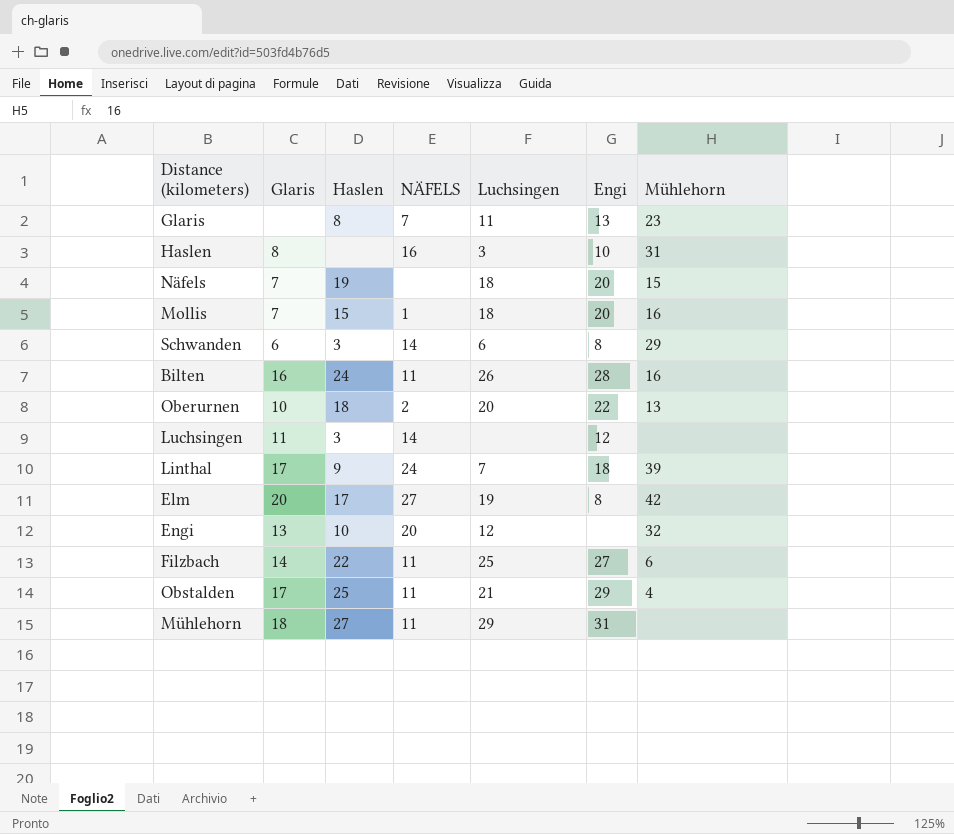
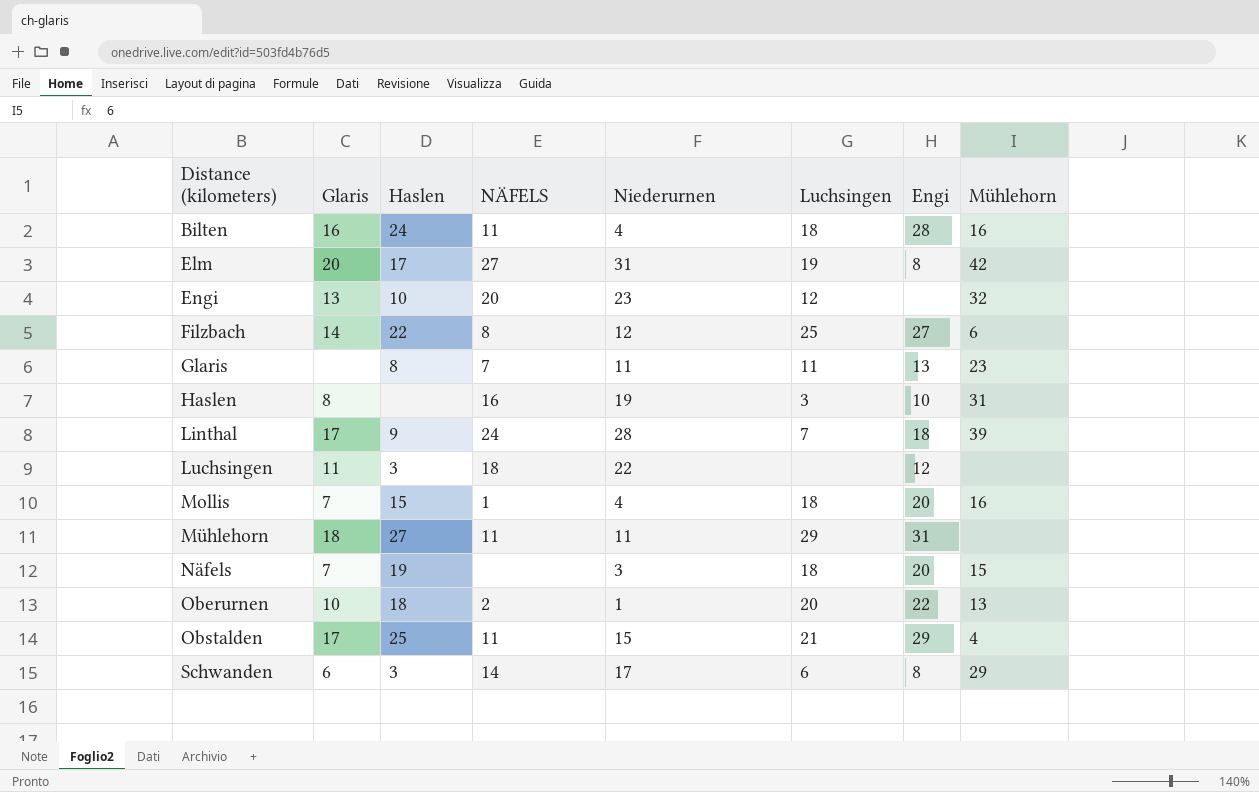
row order: none -> Distance (kilometers) ascending
column Niederurnen | position: none -> 5
Bilten | Luchsingen: 26 -> 18
Filzbach | NÄFELS: 11 -> 8
Luchsingen | NÄFELS: 14 -> 18

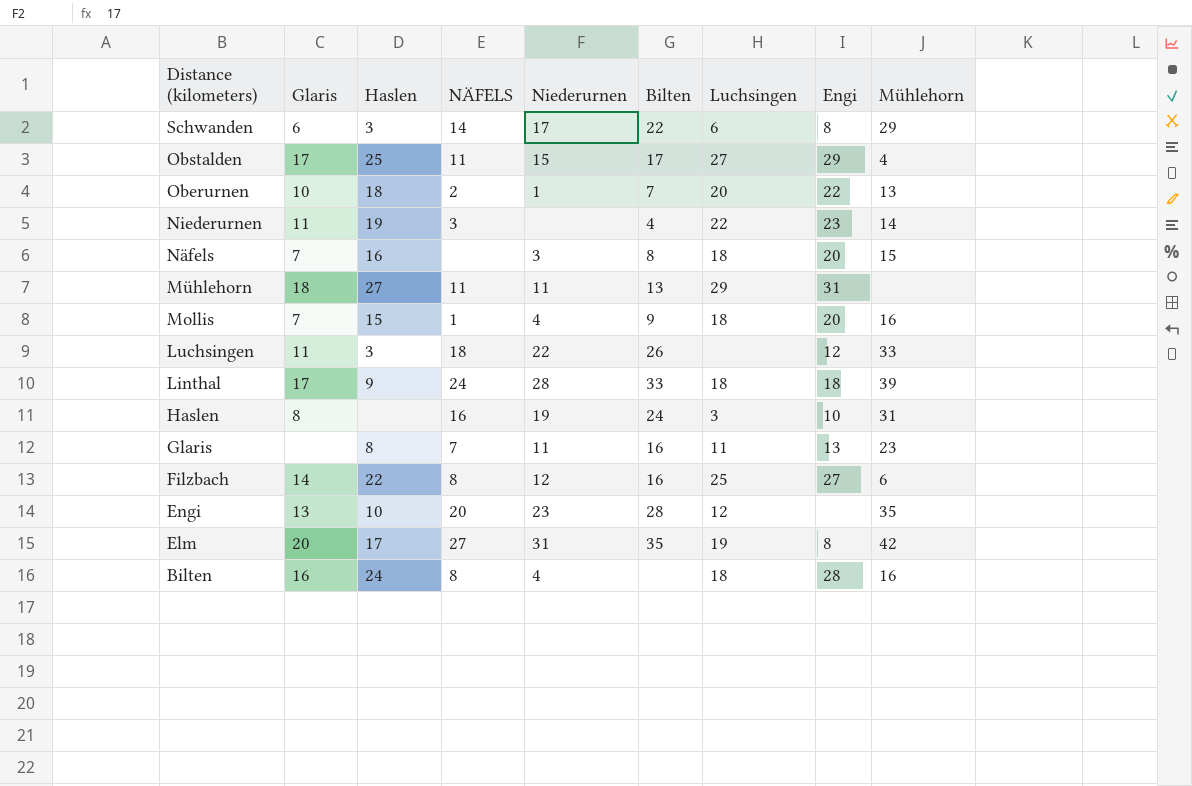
row order: Distance (kilometers) ascending -> Distance (kilometers) descending
column Bilten | position: none -> 6
Obstalden | Luchsingen: 21 -> 27
row Niederurnen: none -> 11 | 19 | 3 | none | 4 | 22 | 23 | 14
Näfels | Haslen: 19 -> 16
Luchsingen | Mühlehorn: none -> 33
Linthal | Luchsingen: 7 -> 18
Engi | Mühlehorn: 32 -> 35
Bilten | NÄFELS: 11 -> 8

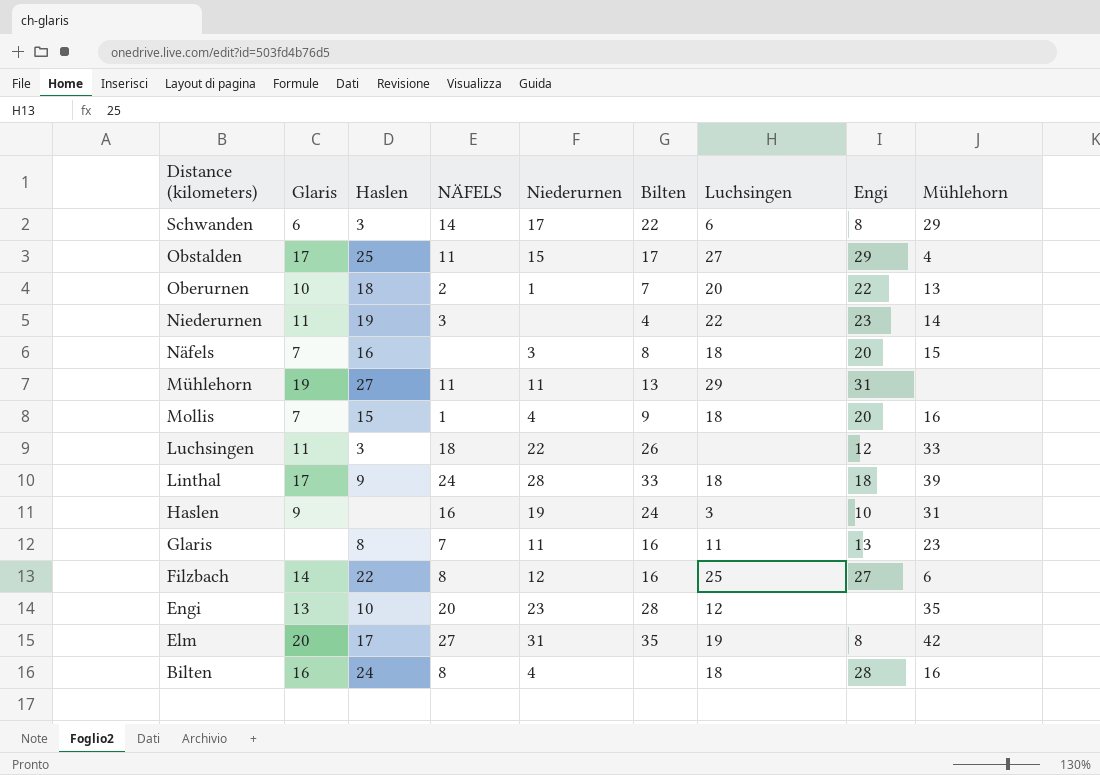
Mühlehorn | Glaris: 18 -> 19
Haslen | Glaris: 8 -> 9

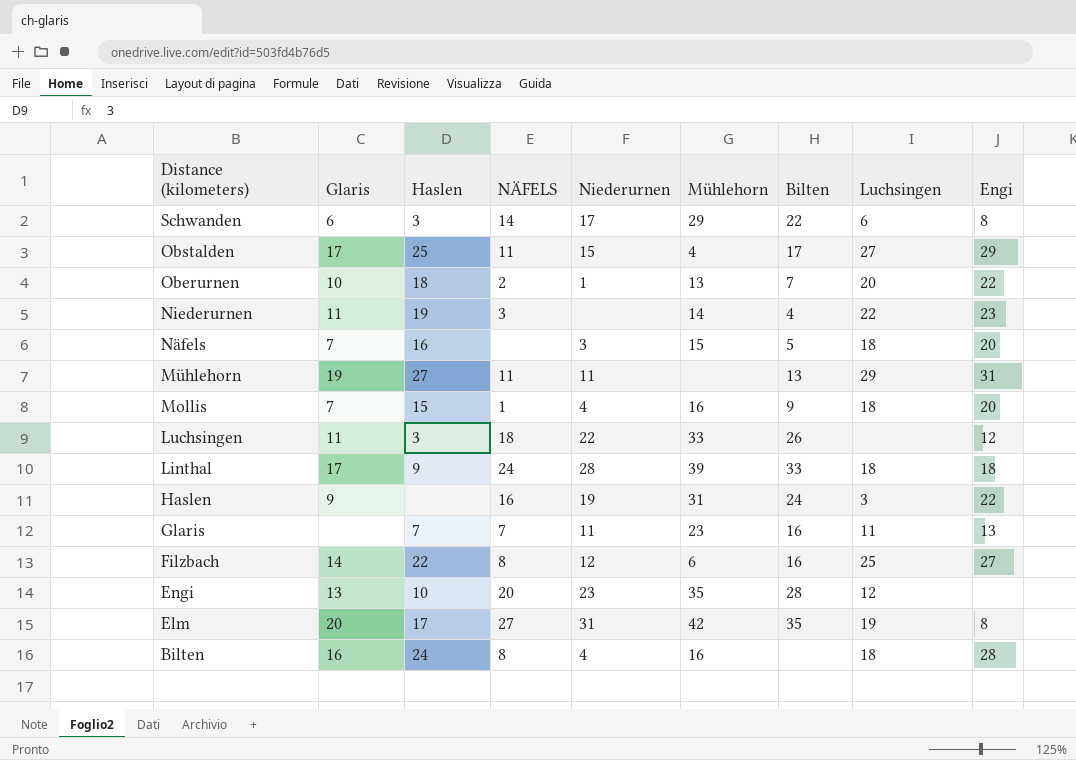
column Mühlehorn | position: 9 -> 6
Näfels | Bilten: 8 -> 5
Haslen | Engi: 10 -> 22
Glaris | Haslen: 8 -> 7

